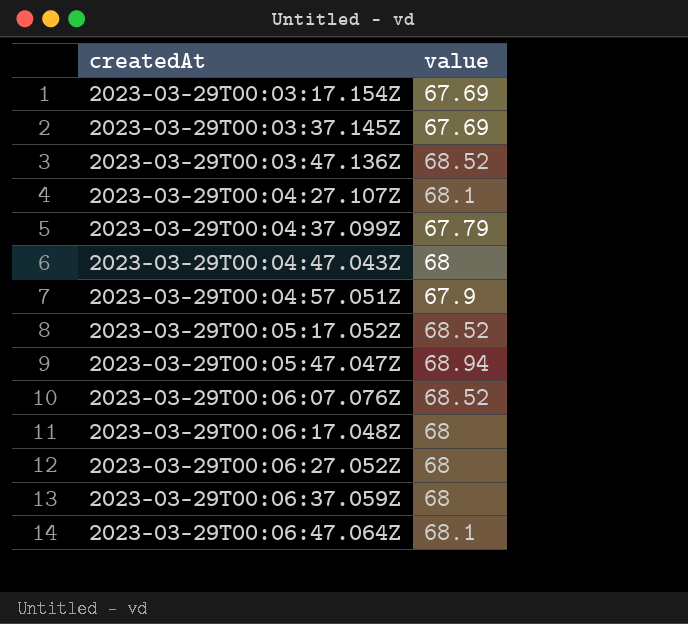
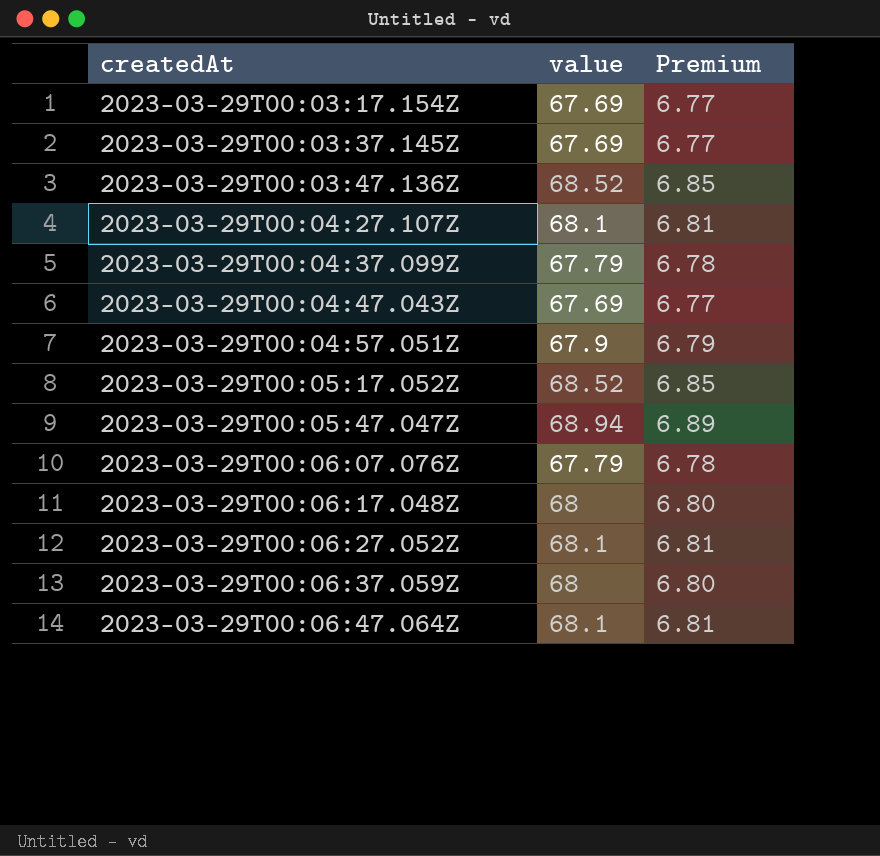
column Premium | formula: none -> [value] * 0.1
2023-03-29T00:04:47.043Z | value: 68 -> 67.69
2023-03-29T00:06:07.076Z | value: 68.52 -> 67.79
2023-03-29T00:06:27.052Z | value: 68 -> 68.1

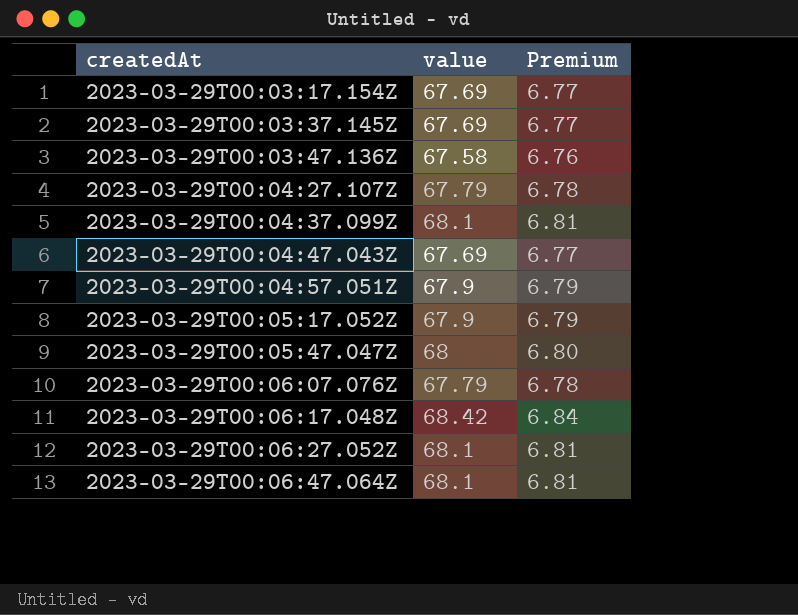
row 2023-03-29T00:06:37.059Z: 68 | 6.80 -> none
2023-03-29T00:03:47.136Z | value: 68.52 -> 67.58
2023-03-29T00:03:47.136Z | Premium: 6.85 -> 6.76
2023-03-29T00:04:27.107Z | value: 68.1 -> 67.79
2023-03-29T00:04:27.107Z | Premium: 6.81 -> 6.78
2023-03-29T00:04:37.099Z | value: 67.79 -> 68.1
2023-03-29T00:04:37.099Z | Premium: 6.78 -> 6.81
2023-03-29T00:05:17.052Z | value: 68.52 -> 67.9
2023-03-29T00:05:17.052Z | Premium: 6.85 -> 6.79
2023-03-29T00:05:47.047Z | value: 68.94 -> 68
2023-03-29T00:05:47.047Z | Premium: 6.89 -> 6.80
2023-03-29T00:06:17.048Z | value: 68 -> 68.42
2023-03-29T00:06:17.048Z | Premium: 6.80 -> 6.84

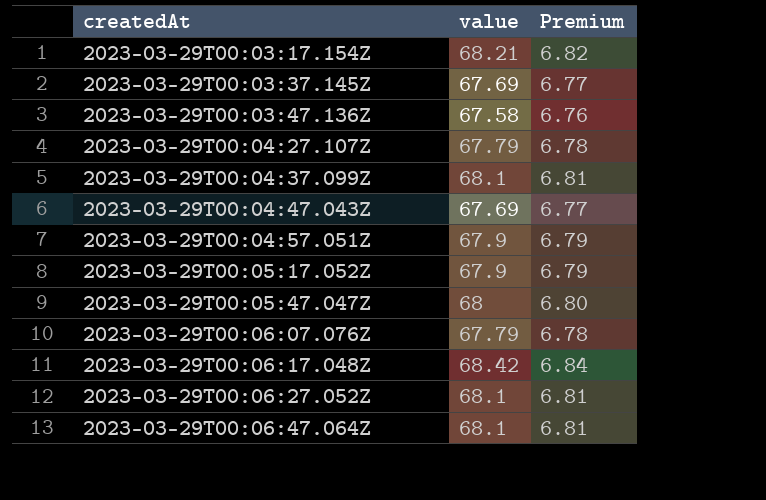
2023-03-29T00:03:17.154Z | value: 67.69 -> 68.21
2023-03-29T00:03:17.154Z | Premium: 6.77 -> 6.82

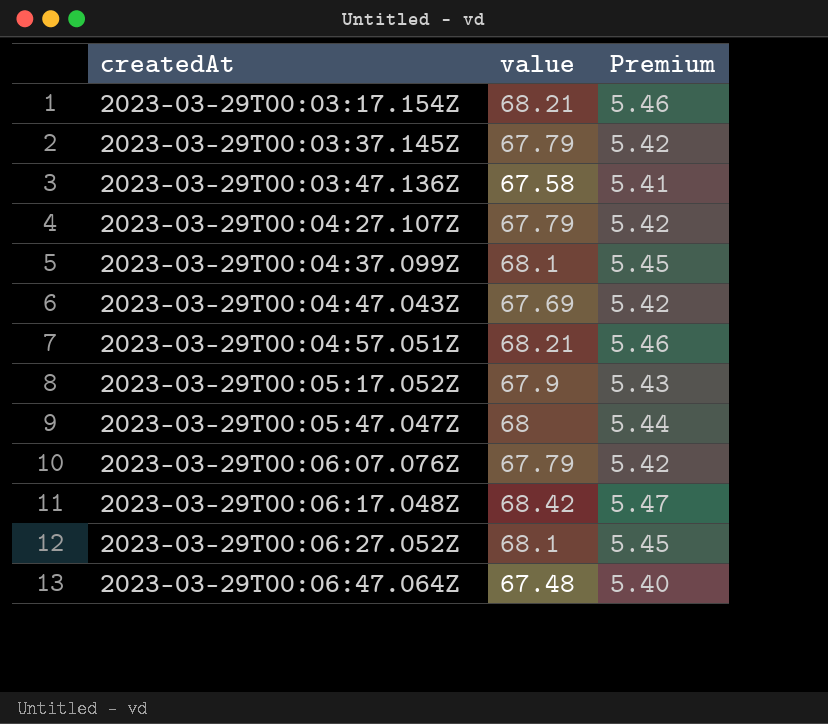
column Premium | formula: [value] * 0.1 -> [value] * 0.08
2023-03-29T00:03:37.145Z | value: 67.69 -> 67.79
2023-03-29T00:04:57.051Z | value: 67.9 -> 68.21
2023-03-29T00:06:47.064Z | value: 68.1 -> 67.48

